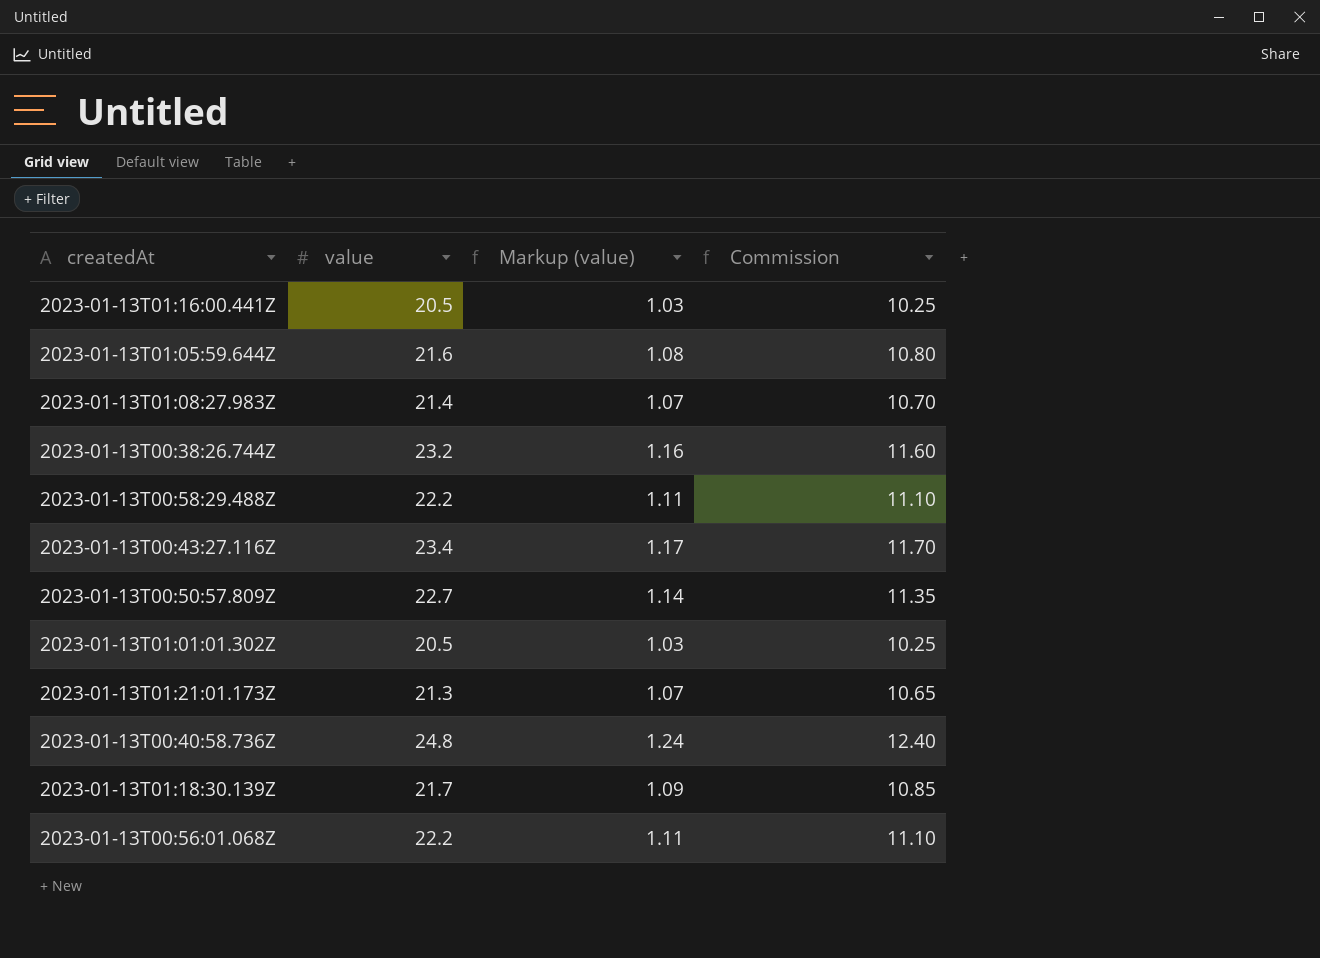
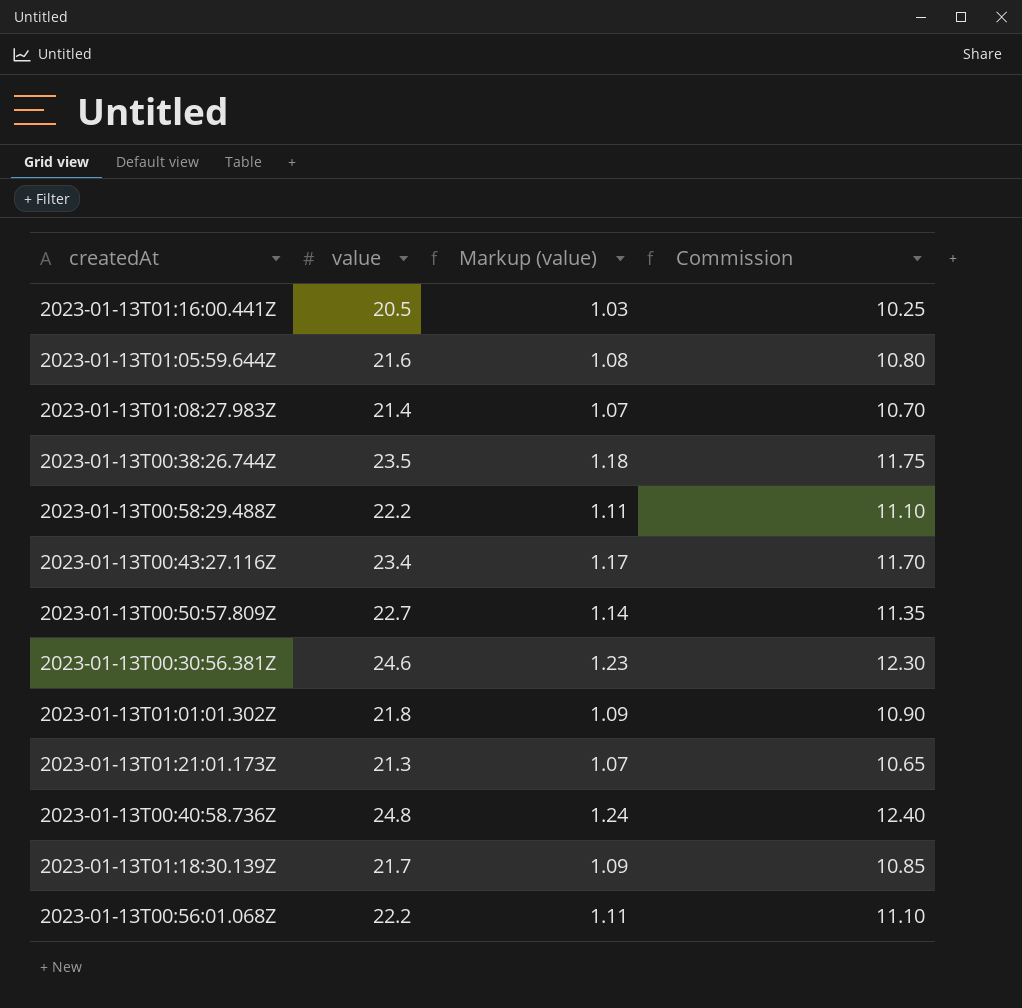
2023-01-13T00:38:26.744Z | value: 23.2 -> 23.5
2023-01-13T00:38:26.744Z | Markup (value): 1.16 -> 1.18
2023-01-13T00:38:26.744Z | Commission: 11.60 -> 11.75
row 2023-01-13T00:30:56.381Z: none -> 24.6 | 1.23 | 12.30
2023-01-13T01:01:01.302Z | value: 20.5 -> 21.8
2023-01-13T01:01:01.302Z | Markup (value): 1.03 -> 1.09
2023-01-13T01:01:01.302Z | Commission: 10.25 -> 10.90

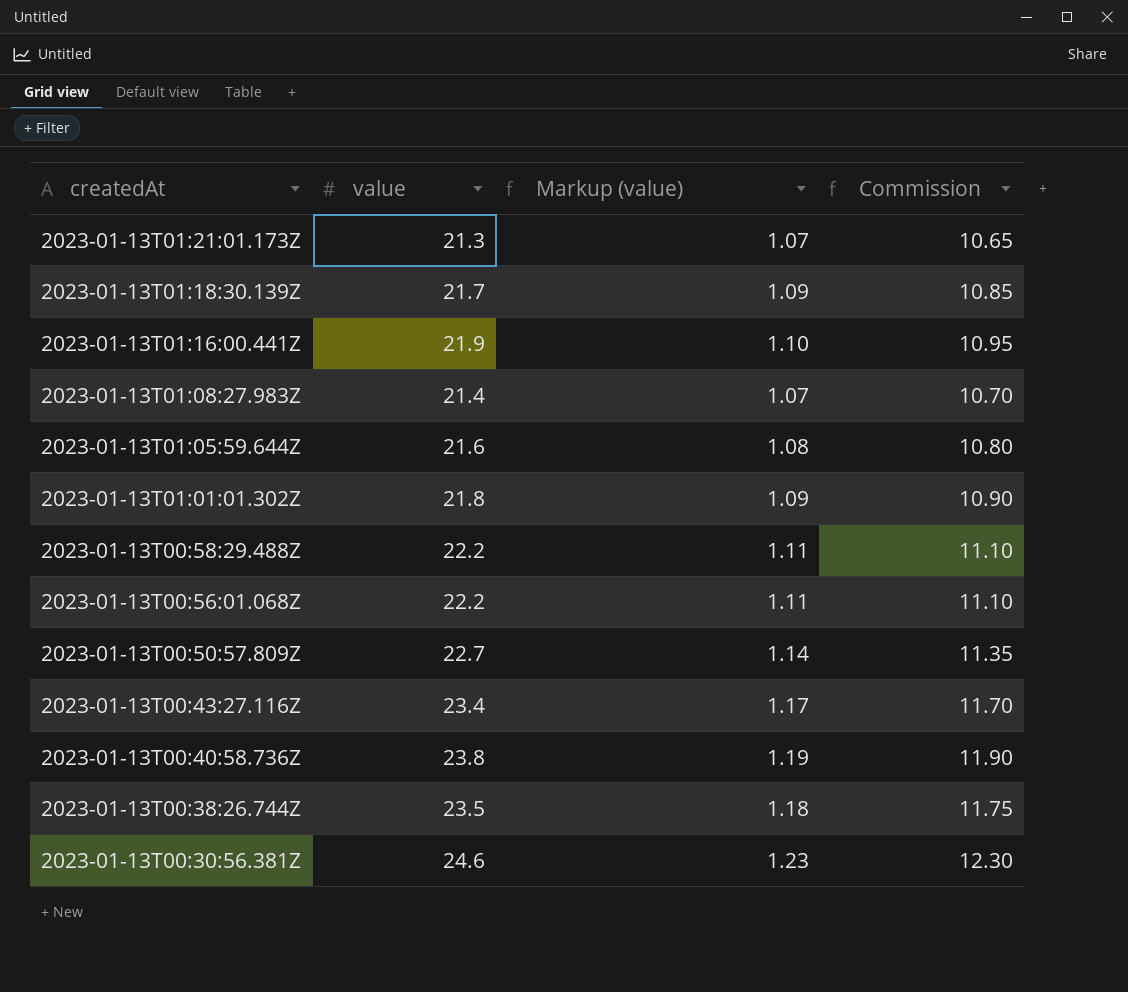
row order: none -> createdAt descending
2023-01-13T01:16:00.441Z | value: 20.5 -> 21.9
2023-01-13T01:16:00.441Z | Markup (value): 1.03 -> 1.10
2023-01-13T01:16:00.441Z | Commission: 10.25 -> 10.95
2023-01-13T00:40:58.736Z | value: 24.8 -> 23.8
2023-01-13T00:40:58.736Z | Markup (value): 1.24 -> 1.19
2023-01-13T00:40:58.736Z | Commission: 12.40 -> 11.90

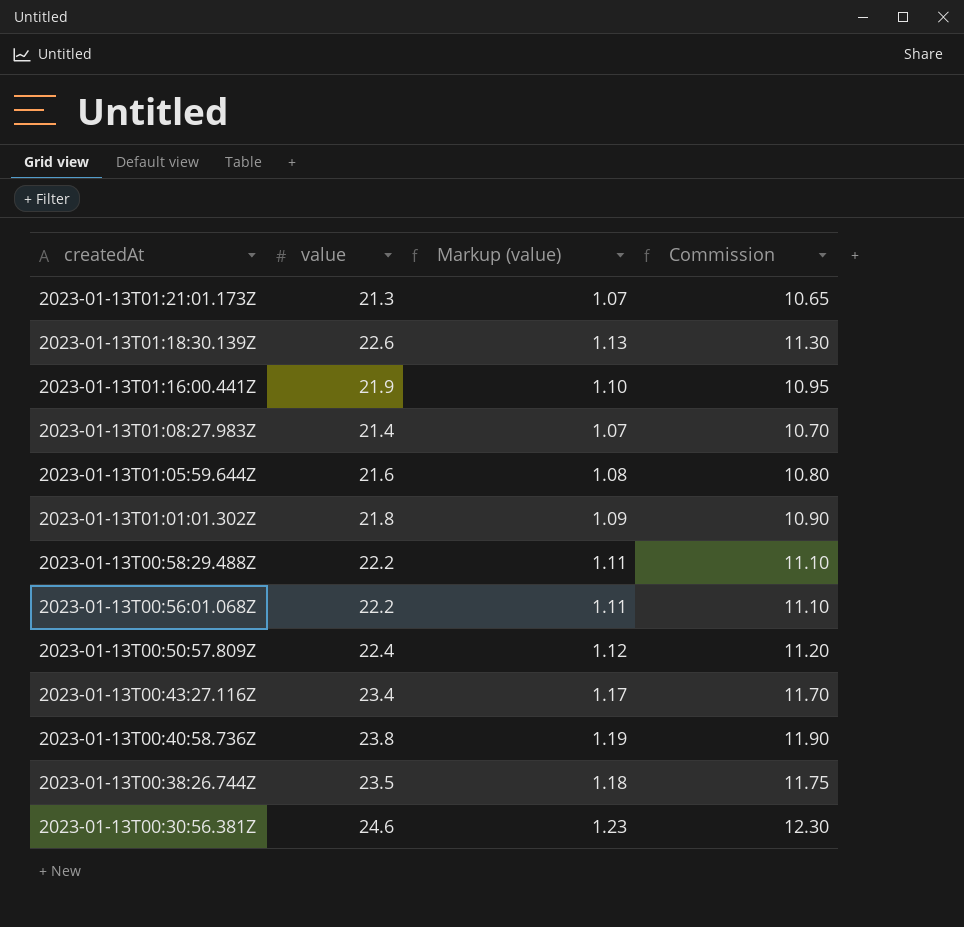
2023-01-13T01:18:30.139Z | value: 21.7 -> 22.6
2023-01-13T01:18:30.139Z | Markup (value): 1.09 -> 1.13
2023-01-13T01:18:30.139Z | Commission: 10.85 -> 11.30
2023-01-13T00:50:57.809Z | value: 22.7 -> 22.4
2023-01-13T00:50:57.809Z | Markup (value): 1.14 -> 1.12
2023-01-13T00:50:57.809Z | Commission: 11.35 -> 11.20

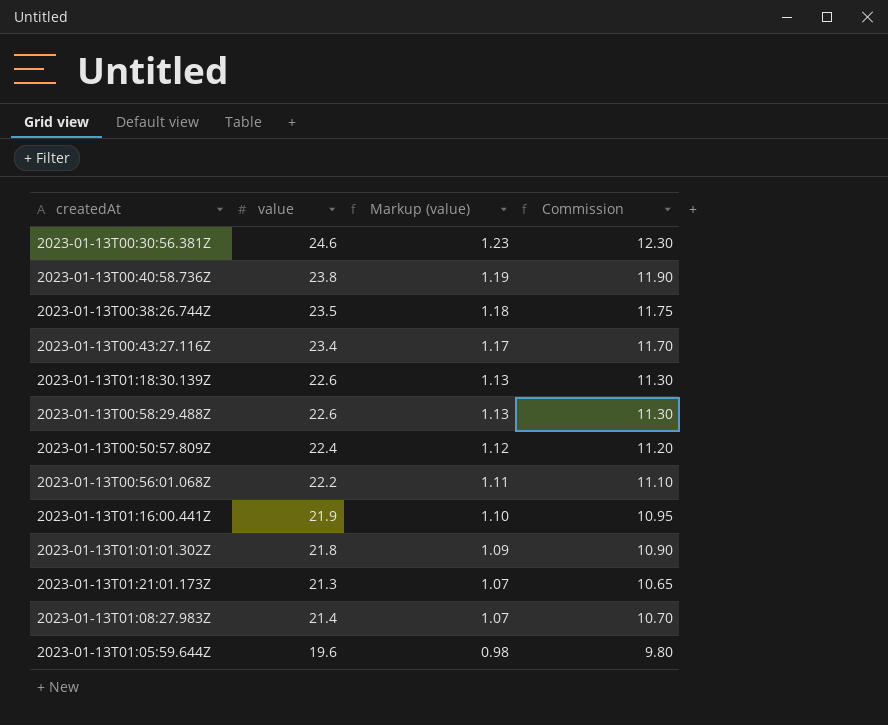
row order: createdAt descending -> Markup (value) descending
2023-01-13T00:58:29.488Z | value: 22.2 -> 22.6
2023-01-13T00:58:29.488Z | Markup (value): 1.11 -> 1.13
2023-01-13T00:58:29.488Z | Commission: 11.10 -> 11.30
2023-01-13T01:05:59.644Z | value: 21.6 -> 19.6
2023-01-13T01:05:59.644Z | Markup (value): 1.08 -> 0.98
2023-01-13T01:05:59.644Z | Commission: 10.80 -> 9.80

